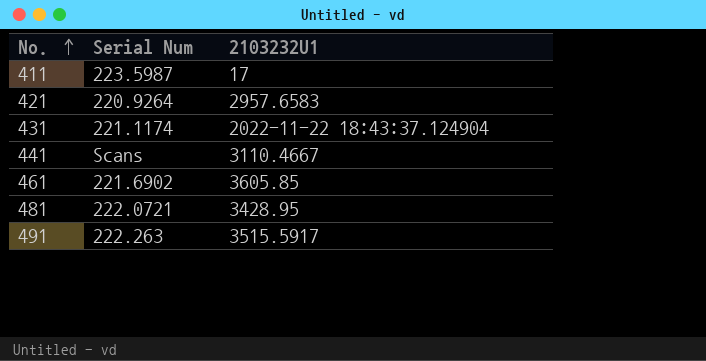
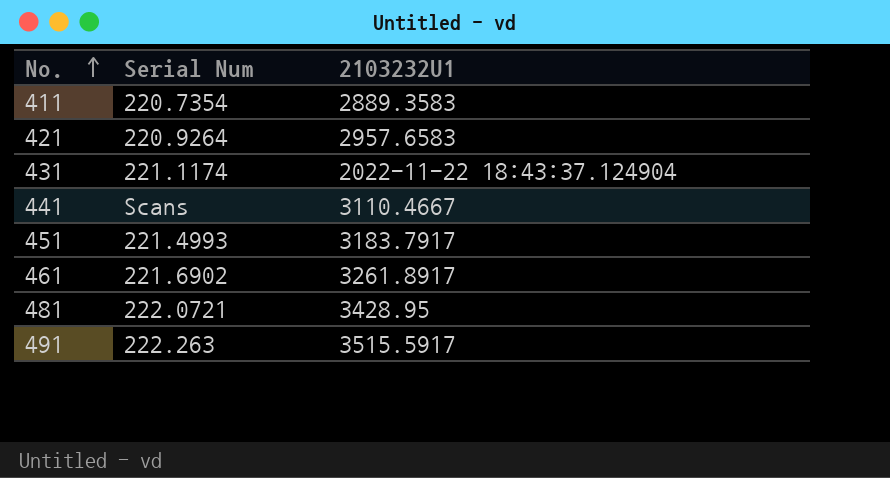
411 | Serial Num: 223.5987 -> 220.7354
411 | 2103232U1: 17 -> 2889.3583
row 451: none -> 221.4993 | 3183.7917
461 | 2103232U1: 3605.85 -> 3261.8917

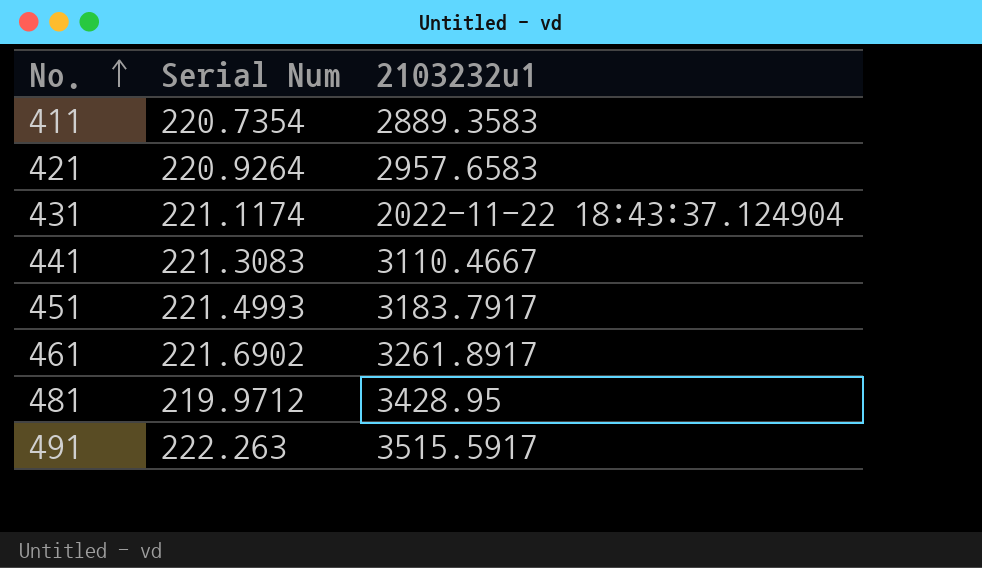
column name: 2103232U1 -> 2103232u1
441 | Serial Num: Scans -> 221.3083
481 | Serial Num: 222.0721 -> 219.9712

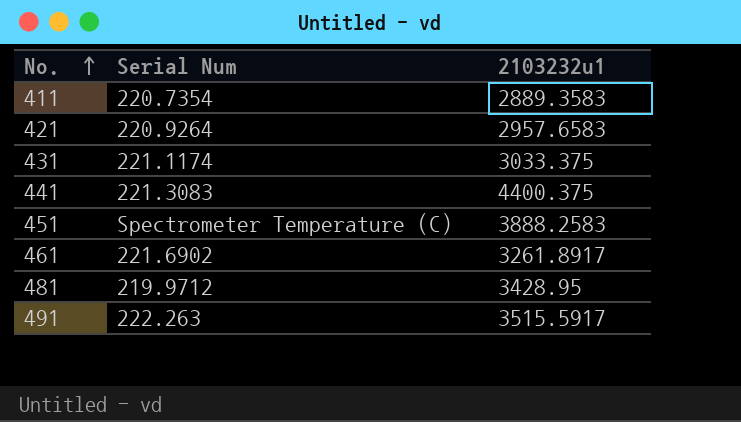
431 | 2103232u1: 2022-11-22 18:43:37.124904 -> 3033.375
441 | 2103232u1: 3110.4667 -> 4400.375
451 | Serial Num: 221.4993 -> Spectrometer Temperature (C)
451 | 2103232u1: 3183.7917 -> 3888.2583

